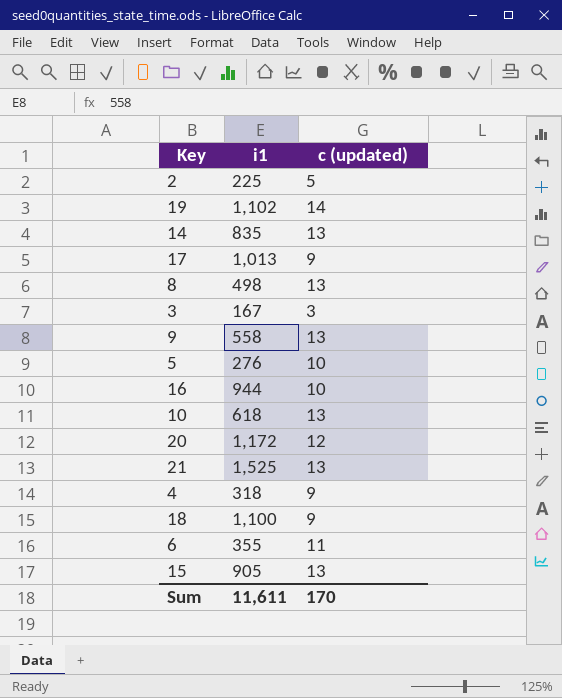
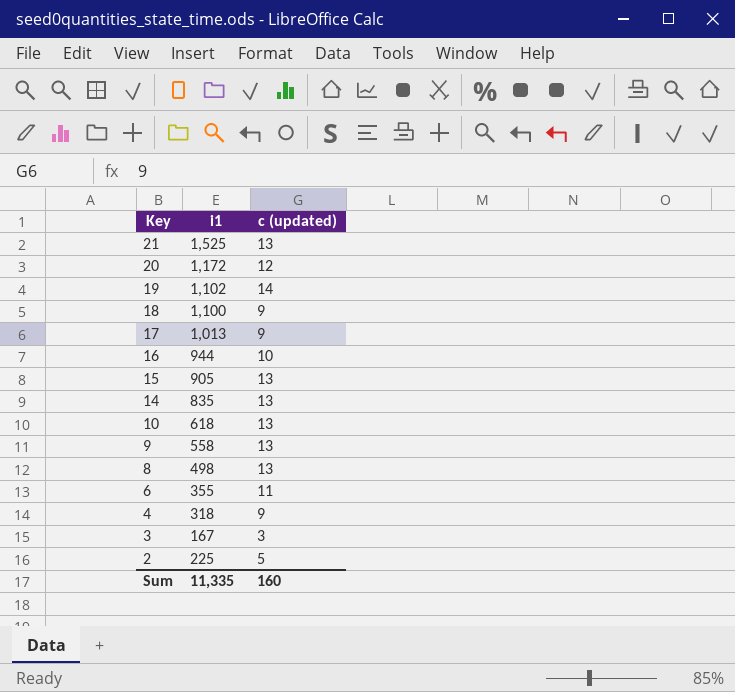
row order: none -> Key descending
row 5: 276 | 10 -> none
Sum | i1: 11,611 -> 11,335
Sum | c (updated): 170 -> 160

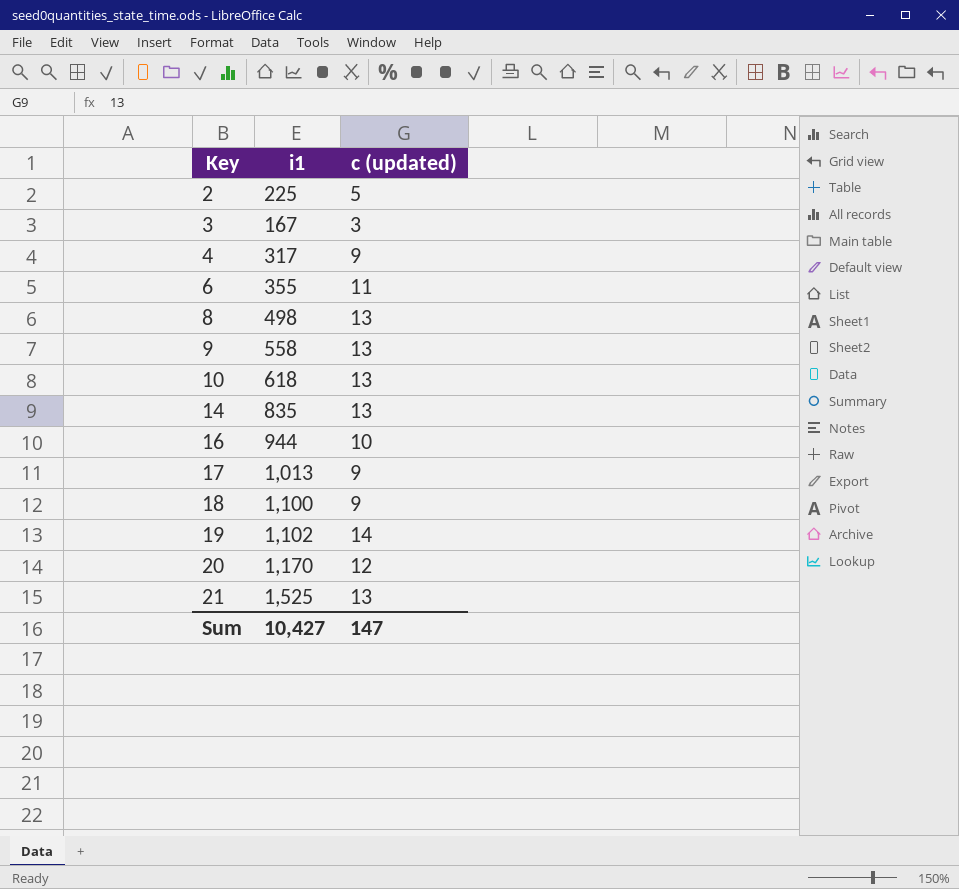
row order: Key descending -> Key ascending
row 15: 905 | 13 -> none
4 | i1: 318 -> 317
20 | i1: 1,172 -> 1,170
Sum | i1: 11,335 -> 10,427
Sum | c (updated): 160 -> 147

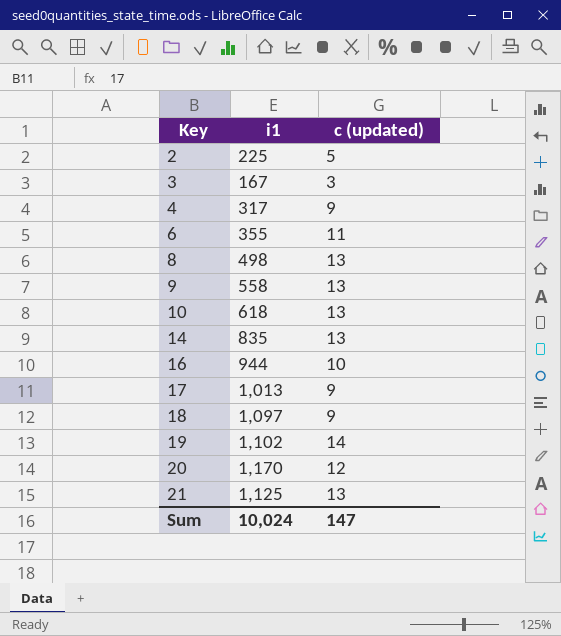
18 | i1: 1,100 -> 1,097
21 | i1: 1,525 -> 1,125
Sum | i1: 10,427 -> 10,024

